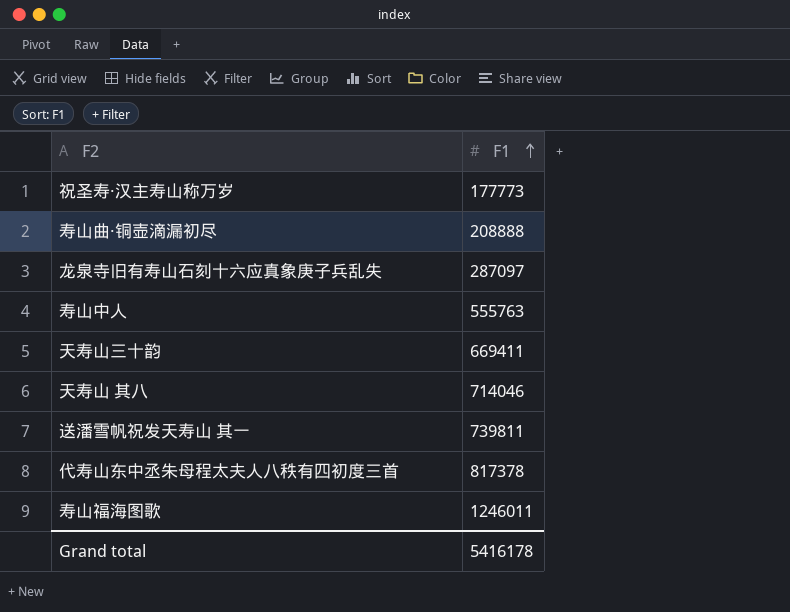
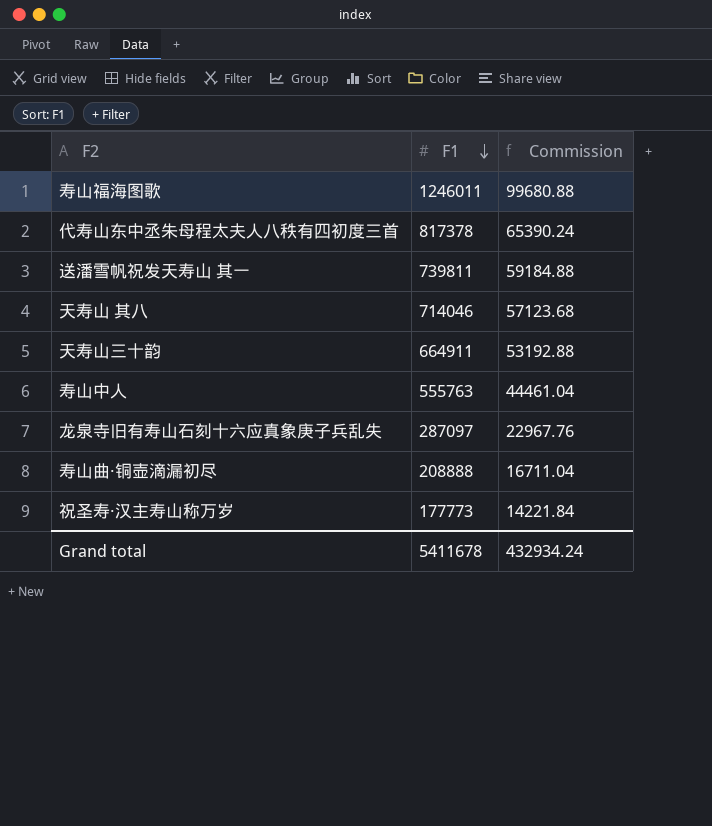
row order: F1 ascending -> F1 descending
column Commission | formula: none -> [F1] * 0.08
天寿山三十韵 | F1: 669411 -> 664911
Grand total | F1: 5416178 -> 5411678

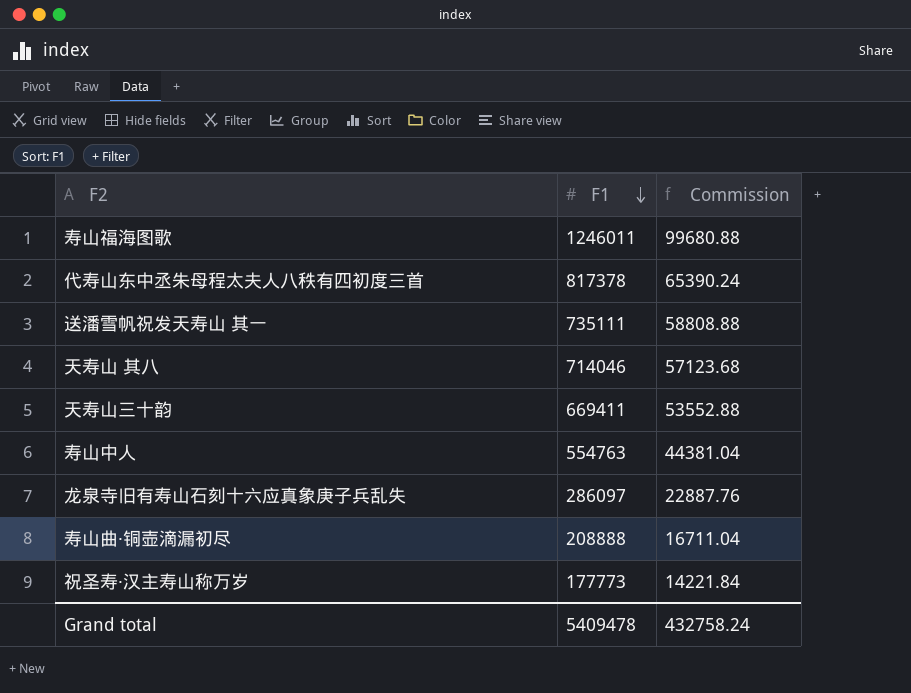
送潘雪帆祝发天寿山 其一 | F1: 739811 -> 735111
送潘雪帆祝发天寿山 其一 | Commission: 59184.88 -> 58808.88
天寿山三十韵 | F1: 664911 -> 669411
天寿山三十韵 | Commission: 53192.88 -> 53552.88
寿山中人 | F1: 555763 -> 554763
寿山中人 | Commission: 44461.04 -> 44381.04
龙泉寺旧有寿山石刻十六应真象庚子兵乱失 | F1: 287097 -> 286097
龙泉寺旧有寿山石刻十六应真象庚子兵乱失 | Commission: 22967.76 -> 22887.76
Grand total | F1: 5411678 -> 5409478
Grand total | Commission: 432934.24 -> 432758.24

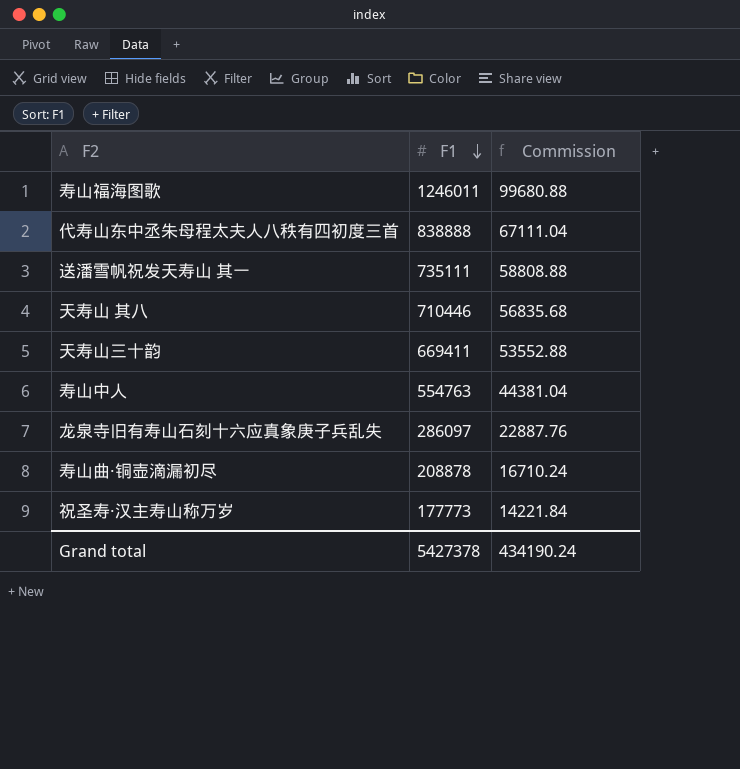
代寿山东中丞朱母程太夫人八秩有四初度三首 | F1: 817378 -> 838888
代寿山东中丞朱母程太夫人八秩有四初度三首 | Commission: 65390.24 -> 67111.04
天寿山 其八 | F1: 714046 -> 710446
天寿山 其八 | Commission: 57123.68 -> 56835.68
寿山曲·铜壶滴漏初尽 | F1: 208888 -> 208878
寿山曲·铜壶滴漏初尽 | Commission: 16711.04 -> 16710.24
Grand total | F1: 5409478 -> 5427378
Grand total | Commission: 432758.24 -> 434190.24

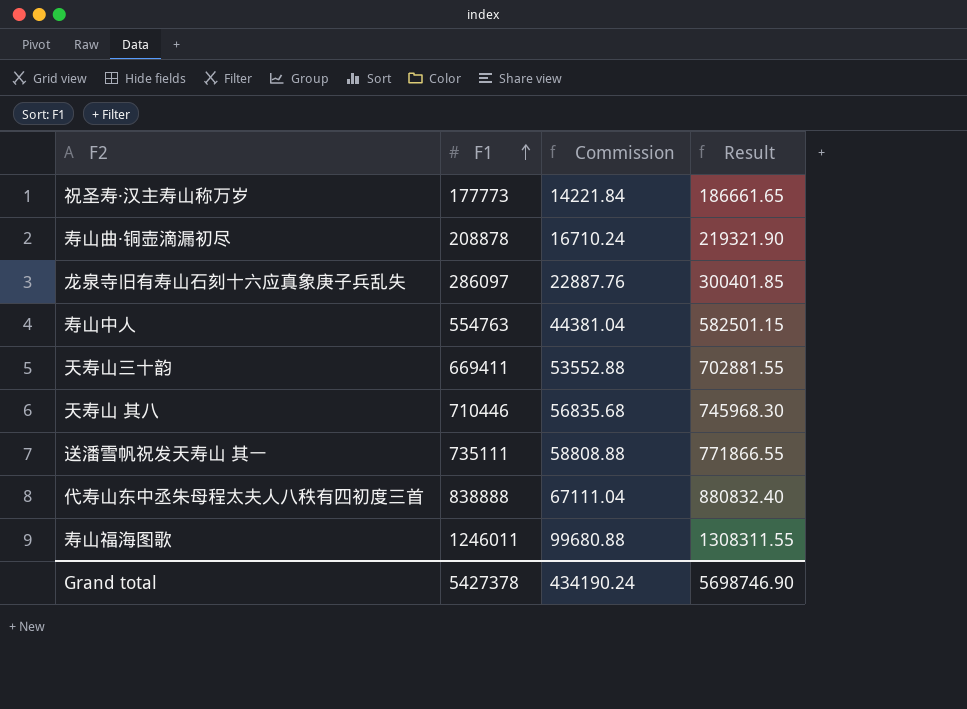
row order: F1 descending -> F1 ascending
column Result | formula: none -> [F1] * 1.05

